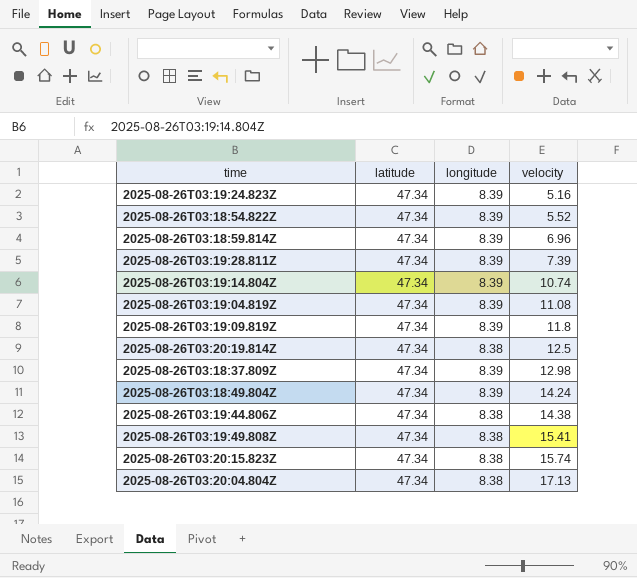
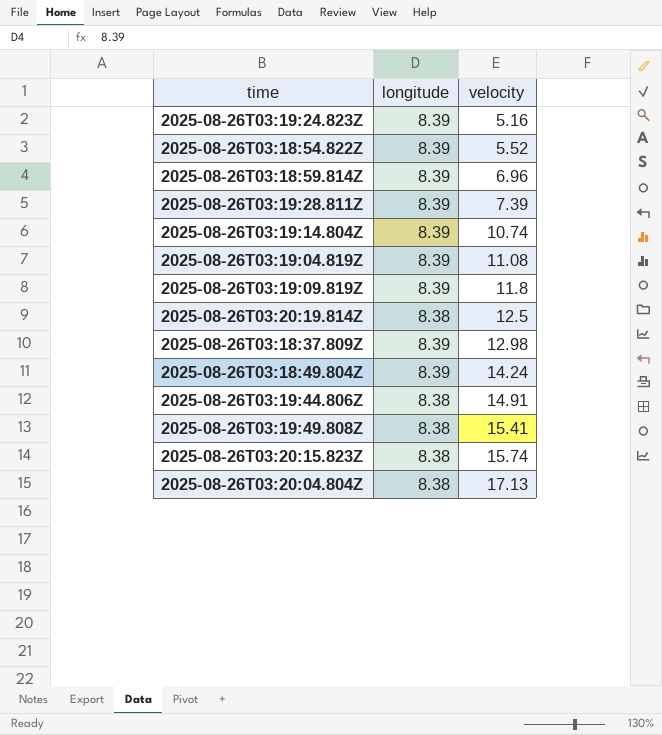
column latitude | position: 2 -> none
2025-08-26T03:19:44.806Z | velocity: 14.38 -> 14.91

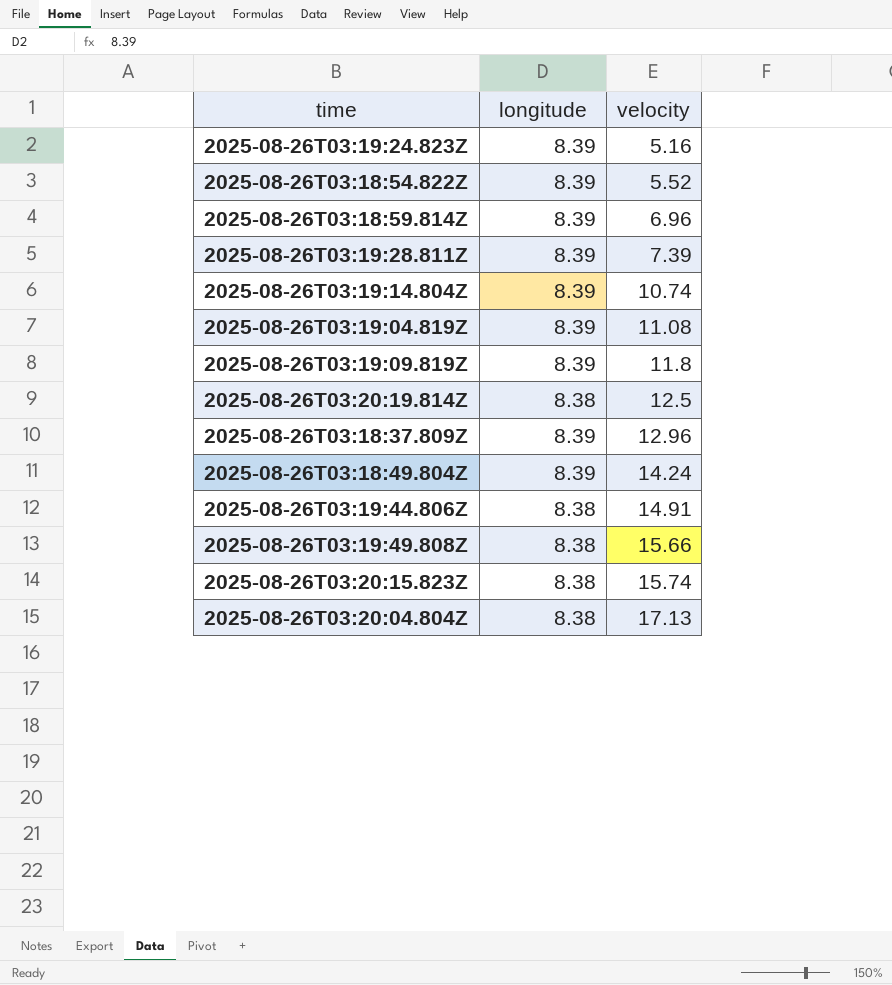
2025-08-26T03:18:37.809Z | velocity: 12.98 -> 12.96
2025-08-26T03:19:49.808Z | velocity: 15.41 -> 15.66

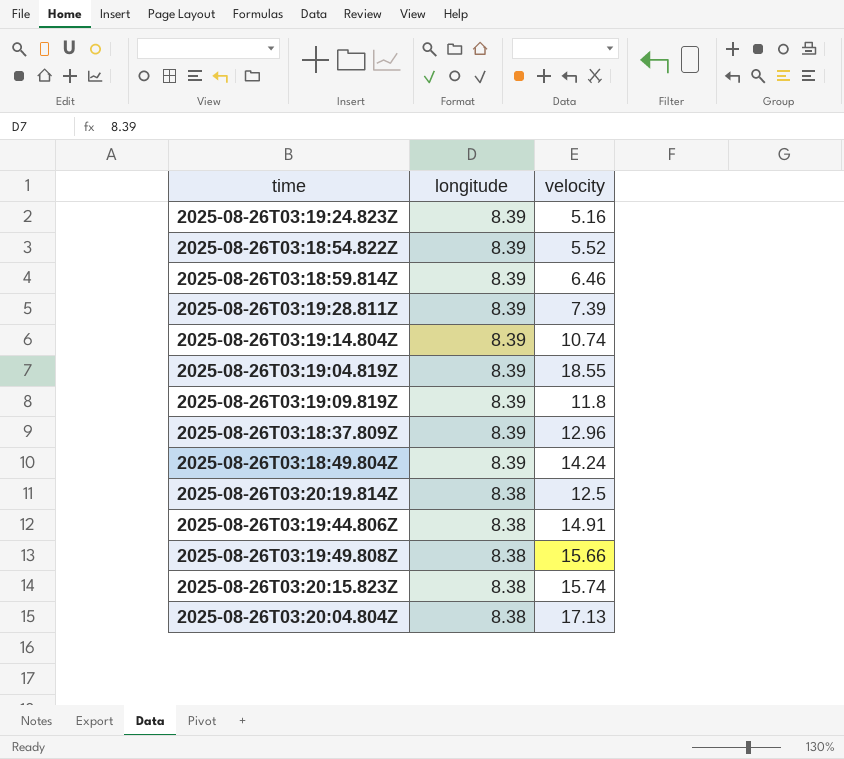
row order: velocity ascending -> longitude descending
2025-08-26T03:18:59.814Z | velocity: 6.96 -> 6.46
2025-08-26T03:19:04.819Z | velocity: 11.08 -> 18.55

